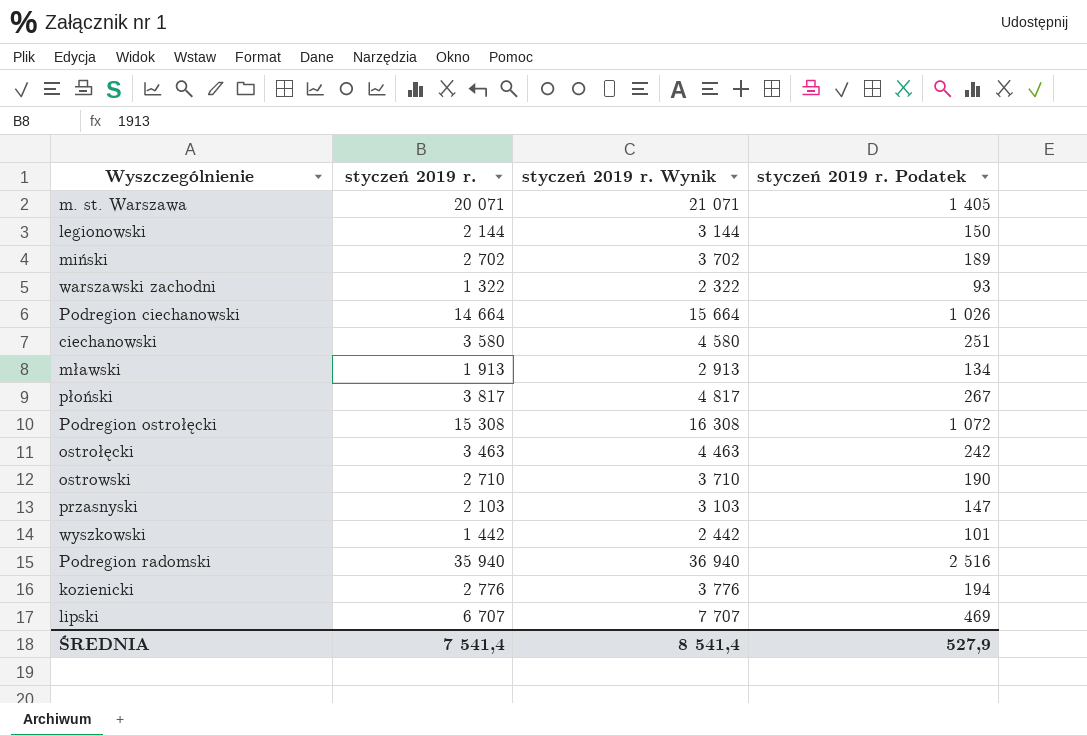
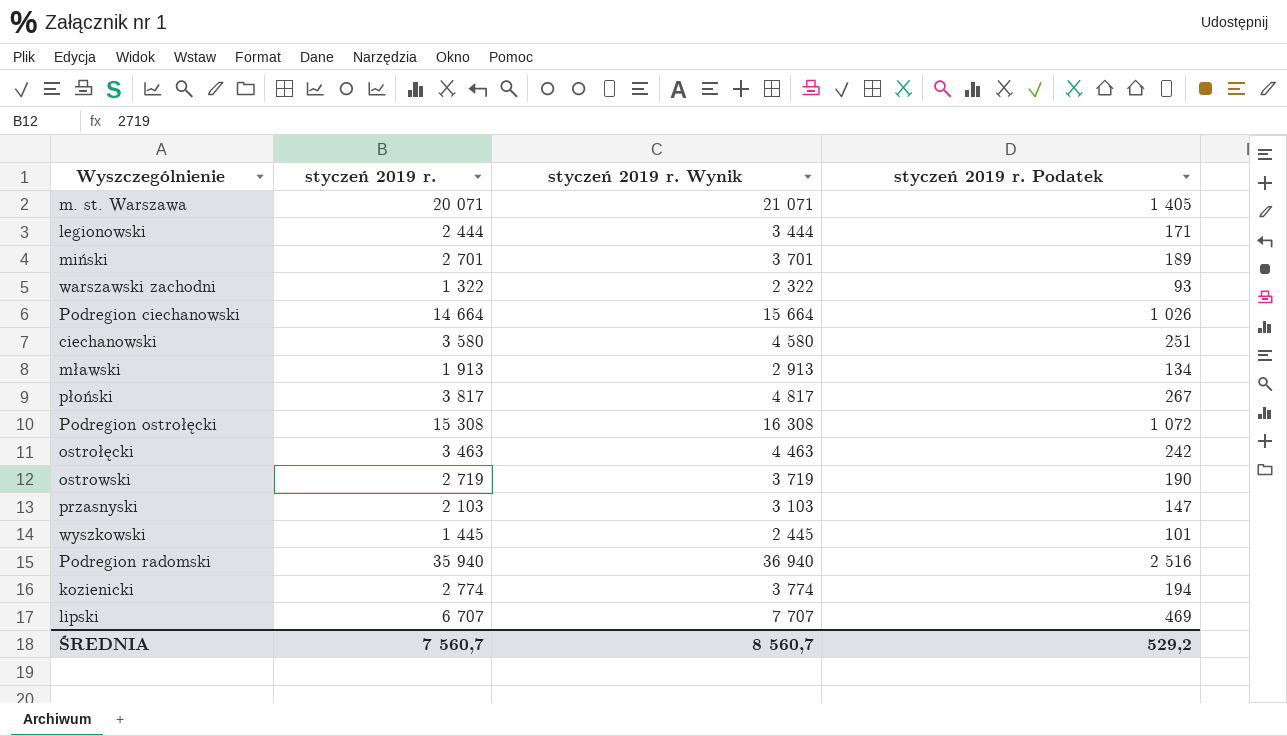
legionowski | styczeń 2019 r.: 2 144 -> 2 444
legionowski | styczeń 2019 r. Wynik: 3 144 -> 3 444
legionowski | styczeń 2019 r. Podatek: 150 -> 171
miński | styczeń 2019 r.: 2 702 -> 2 701
miński | styczeń 2019 r. Wynik: 3 702 -> 3 701
ostrowski | styczeń 2019 r.: 2 710 -> 2 719
ostrowski | styczeń 2019 r. Wynik: 3 710 -> 3 719
wyszkowski | styczeń 2019 r.: 1 442 -> 1 445
wyszkowski | styczeń 2019 r. Wynik: 2 442 -> 2 445
kozienicki | styczeń 2019 r.: 2 776 -> 2 774
kozienicki | styczeń 2019 r. Wynik: 3 776 -> 3 774
ŚREDNIA | styczeń 2019 r.: 7 541,4 -> 7 560,7
ŚREDNIA | styczeń 2019 r. Wynik: 8 541,4 -> 8 560,7
ŚREDNIA | styczeń 2019 r. Podatek: 527,9 -> 529,2

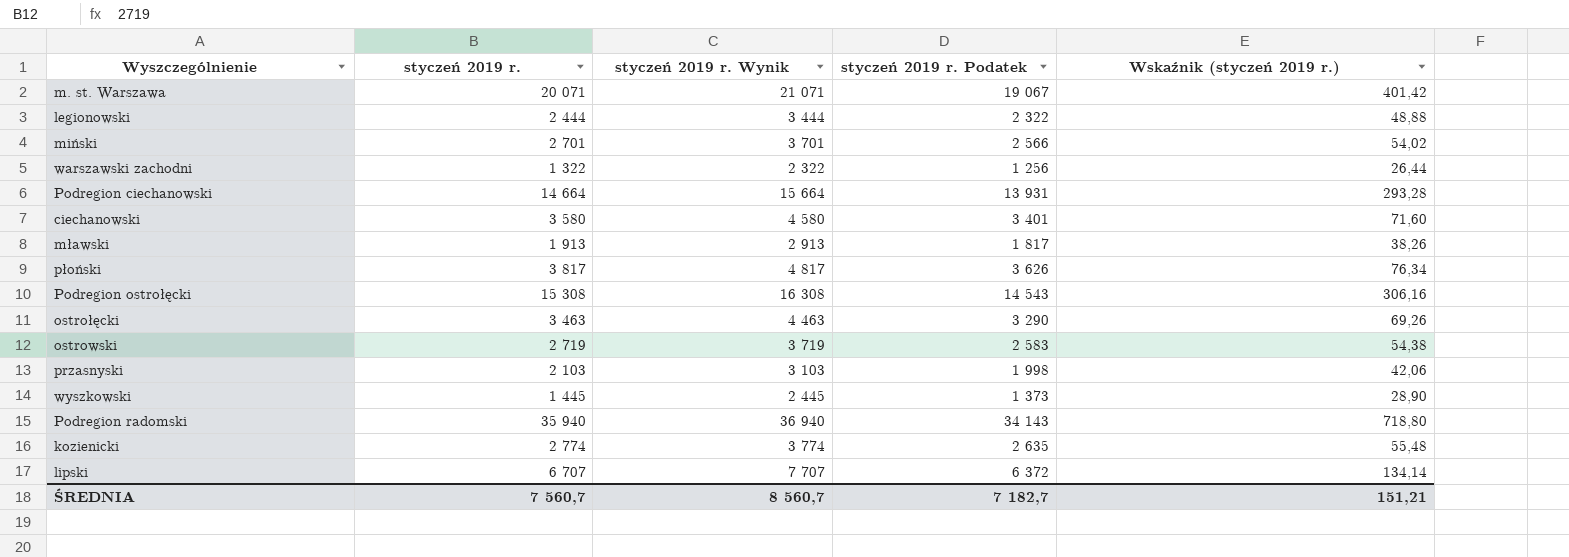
column styczeń 2019 r. Podatek | formula: [styczeń 2019 r.] * 0,07 -> [styczeń 2019 r.] * 0,95
column Wskaźnik (styczeń 2019 r.) | formula: none -> [styczeń 2019 r.] * 0,02
ŚREDNIA | styczeń 2019 r. Podatek: 529,2 -> 7 182,7

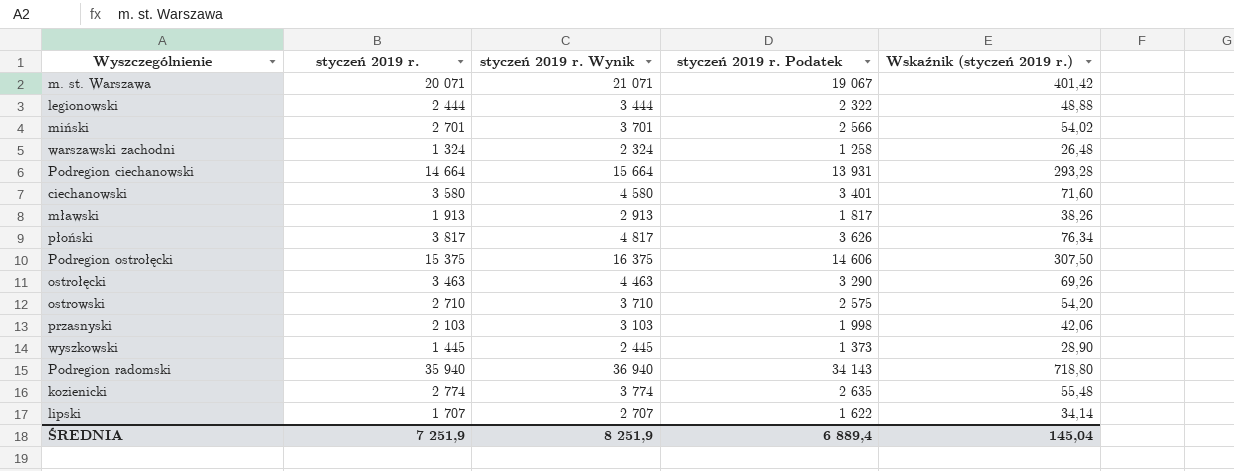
warszawski zachodni | styczeń 2019 r.: 1 322 -> 1 324
warszawski zachodni | styczeń 2019 r. Wynik: 2 322 -> 2 324
warszawski zachodni | styczeń 2019 r. Podatek: 1 256 -> 1 258
warszawski zachodni | Wskaźnik (styczeń 2019 r.): 26,44 -> 26,48
Podregion ostrołęcki | styczeń 2019 r.: 15 308 -> 15 375
Podregion ostrołęcki | styczeń 2019 r. Wynik: 16 308 -> 16 375
Podregion ostrołęcki | styczeń 2019 r. Podatek: 14 543 -> 14 606
Podregion ostrołęcki | Wskaźnik (styczeń 2019 r.): 306,16 -> 307,50
ostrowski | styczeń 2019 r.: 2 719 -> 2 710
ostrowski | styczeń 2019 r. Wynik: 3 719 -> 3 710
ostrowski | styczeń 2019 r. Podatek: 2 583 -> 2 575
ostrowski | Wskaźnik (styczeń 2019 r.): 54,38 -> 54,20
lipski | styczeń 2019 r.: 6 707 -> 1 707
lipski | styczeń 2019 r. Wynik: 7 707 -> 2 707
lipski | styczeń 2019 r. Podatek: 6 372 -> 1 622
lipski | Wskaźnik (styczeń 2019 r.): 134,14 -> 34,14
ŚREDNIA | styczeń 2019 r.: 7 560,7 -> 7 251,9
ŚREDNIA | styczeń 2019 r. Wynik: 8 560,7 -> 8 251,9
ŚREDNIA | styczeń 2019 r. Podatek: 7 182,7 -> 6 889,4
ŚREDNIA | Wskaźnik (styczeń 2019 r.): 151,21 -> 145,04

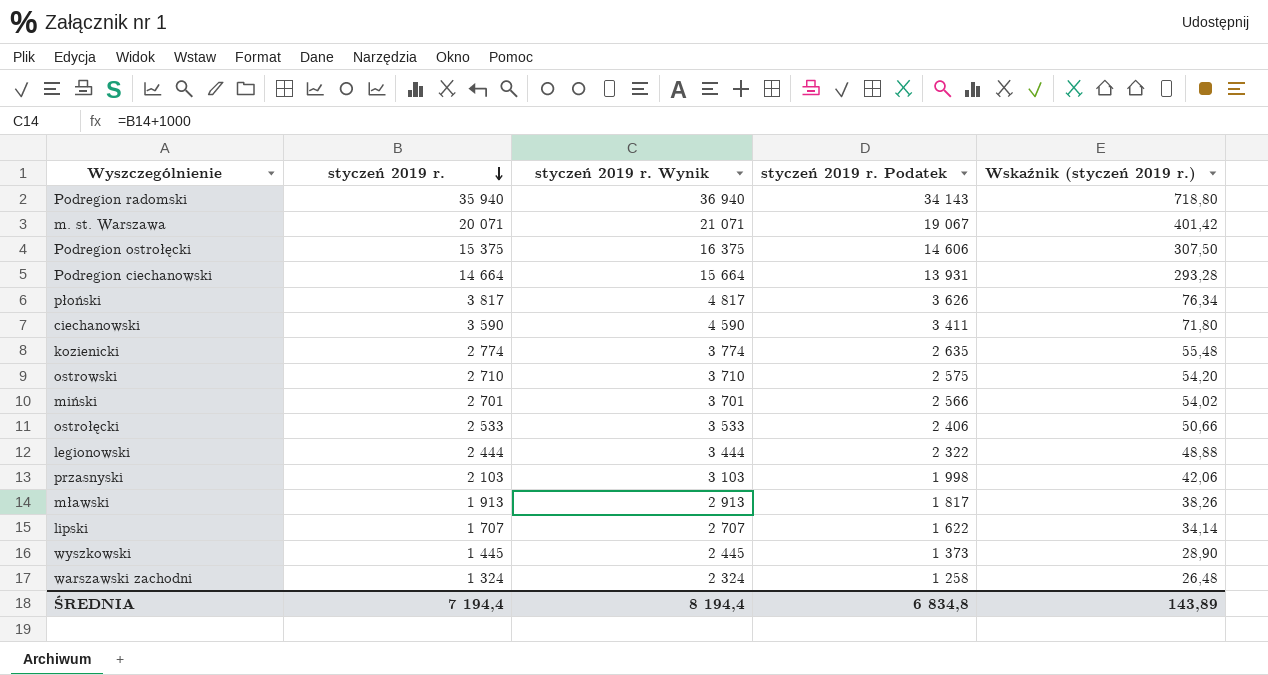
row order: none -> styczeń 2019 r. descending
ciechanowski | styczeń 2019 r.: 3 580 -> 3 590
ciechanowski | styczeń 2019 r. Wynik: 4 580 -> 4 590
ciechanowski | styczeń 2019 r. Podatek: 3 401 -> 3 411
ciechanowski | Wskaźnik (styczeń 2019 r.): 71,60 -> 71,80
ostrołęcki | styczeń 2019 r.: 3 463 -> 2 533
ostrołęcki | styczeń 2019 r. Wynik: 4 463 -> 3 533
ostrołęcki | styczeń 2019 r. Podatek: 3 290 -> 2 406
ostrołęcki | Wskaźnik (styczeń 2019 r.): 69,26 -> 50,66
ŚREDNIA | styczeń 2019 r.: 7 251,9 -> 7 194,4
ŚREDNIA | styczeń 2019 r. Wynik: 8 251,9 -> 8 194,4
ŚREDNIA | styczeń 2019 r. Podatek: 6 889,4 -> 6 834,8
ŚREDNIA | Wskaźnik (styczeń 2019 r.): 145,04 -> 143,89

